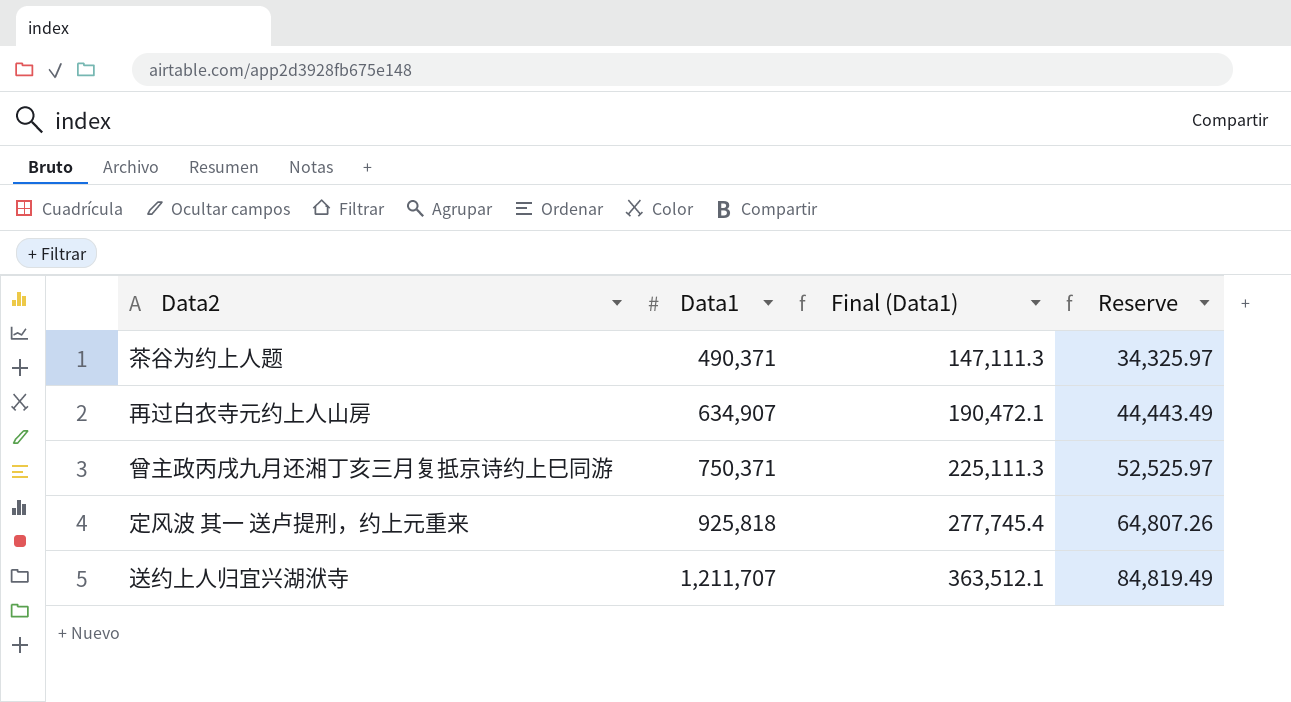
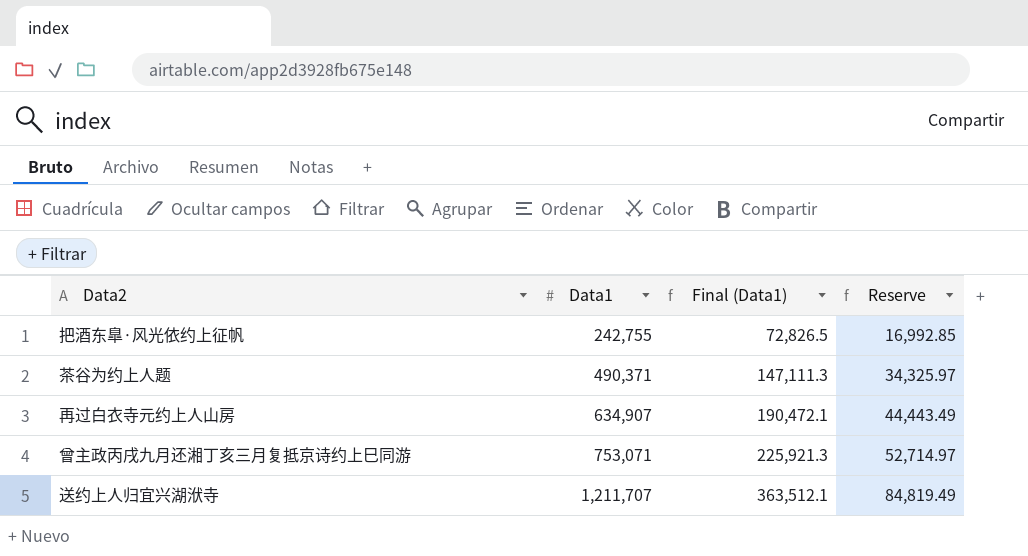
row 定风波 其一 送卢提刑，约上元重来: 925,818 | 277,745.4 | 64,807.26 -> none
row 把酒东臯·风光依约上征帆: none -> 242,755 | 72,826.5 | 16,992.85
曾主政丙戌九月还湘丁亥三月复抵京诗约上巳同游 | Data1: 750,371 -> 753,071
曾主政丙戌九月还湘丁亥三月复抵京诗约上巳同游 | Final (Data1): 225,111.3 -> 225,921.3
曾主政丙戌九月还湘丁亥三月复抵京诗约上巳同游 | Reserve: 52,525.97 -> 52,714.97

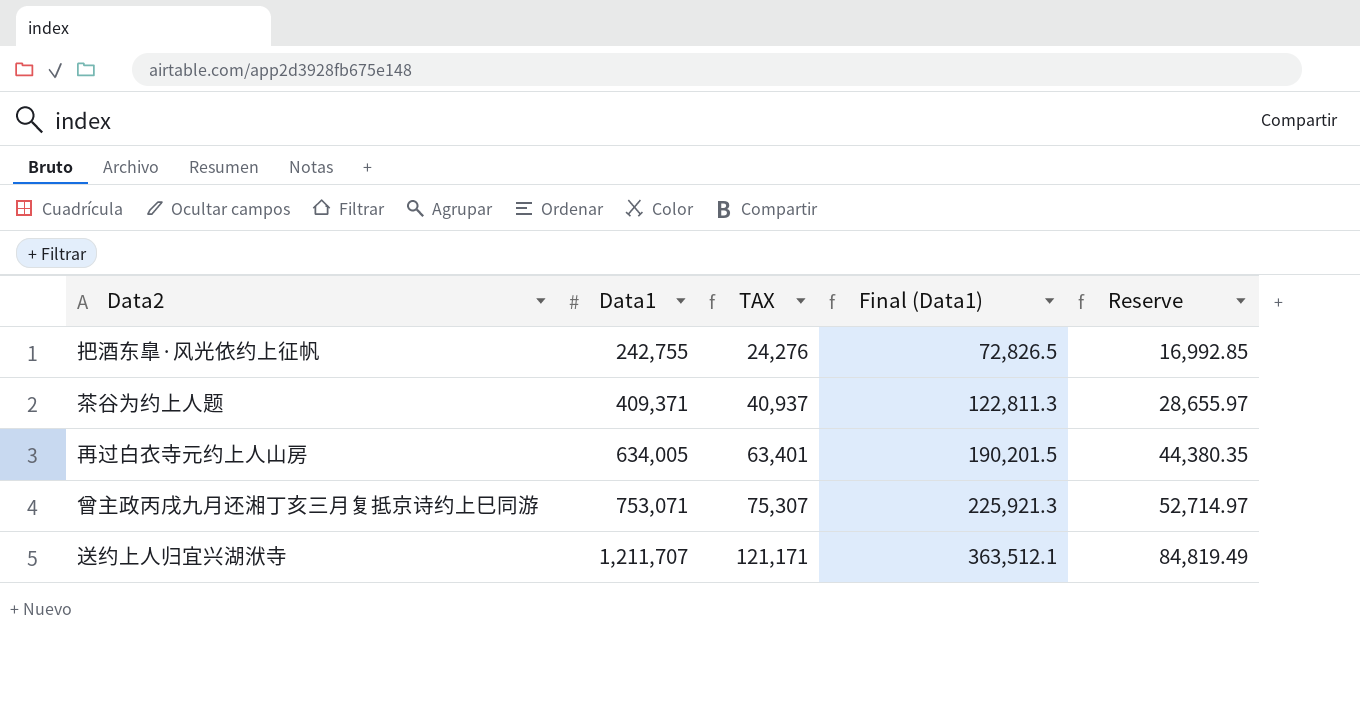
column TAX | formula: none -> [Data1] * 0.1
茶谷为约上人题 | Data1: 490,371 -> 409,371
茶谷为约上人题 | Final (Data1): 147,111.3 -> 122,811.3
茶谷为约上人题 | Reserve: 34,325.97 -> 28,655.97
再过白衣寺元约上人山房 | Data1: 634,907 -> 634,005
再过白衣寺元约上人山房 | Final (Data1): 190,472.1 -> 190,201.5
再过白衣寺元约上人山房 | Reserve: 44,443.49 -> 44,380.35

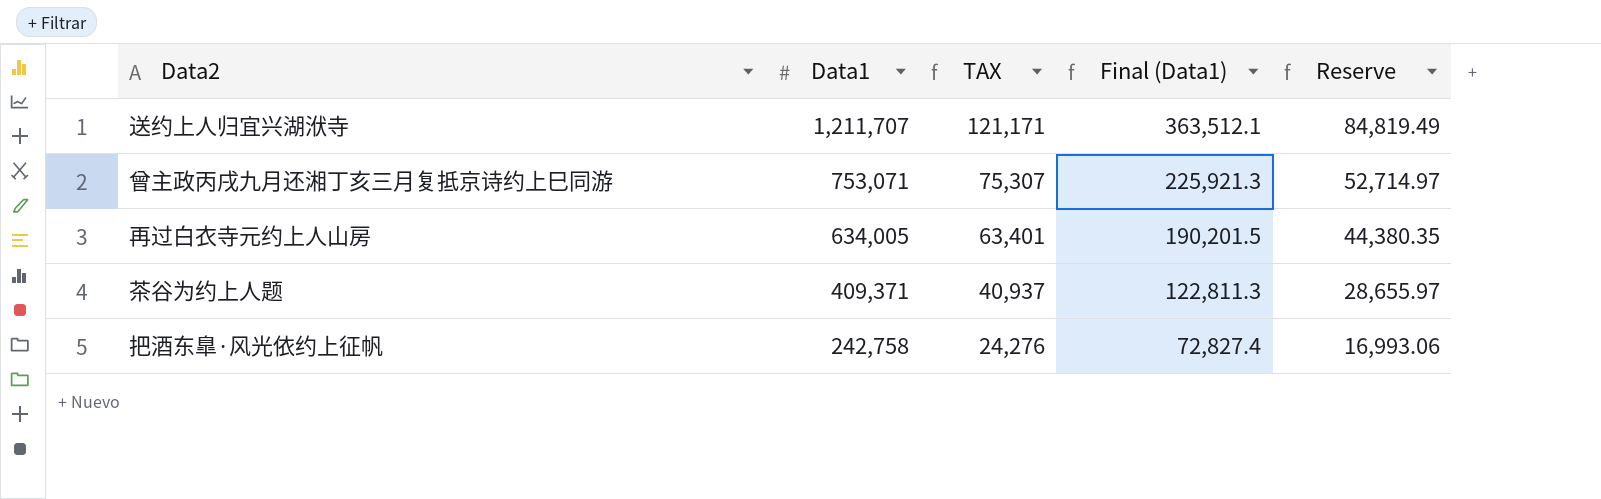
row order: Data1 ascending -> Data1 descending
把酒东臯·风光依约上征帆 | Data1: 242,755 -> 242,758
把酒东臯·风光依约上征帆 | Final (Data1): 72,826.5 -> 72,827.4
把酒东臯·风光依约上征帆 | Reserve: 16,992.85 -> 16,993.06

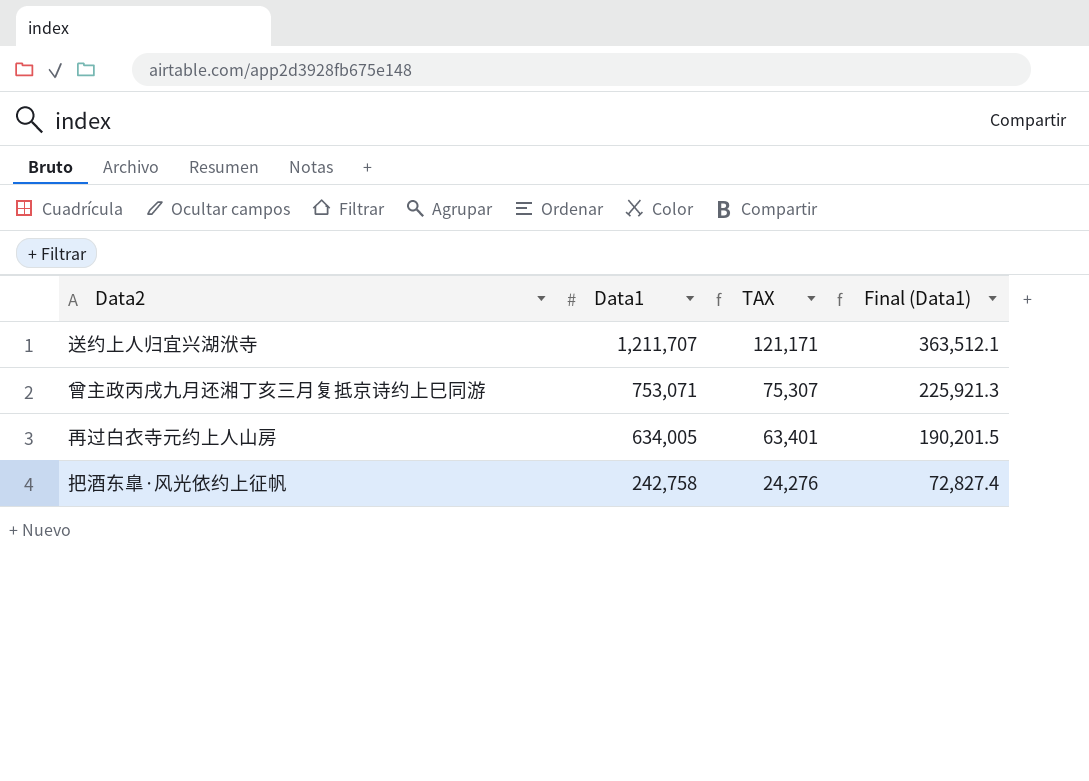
column Reserve | formula: [Data1] * 0.07 -> none
row 茶谷为约上人题: 409,371 | 40,937 | 122,811.3 | 28,655.97 -> none

